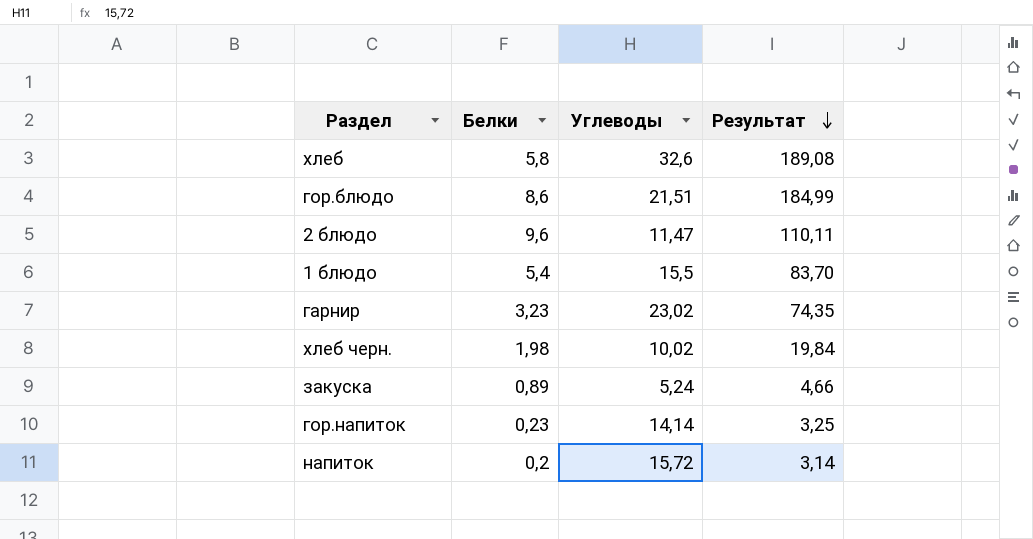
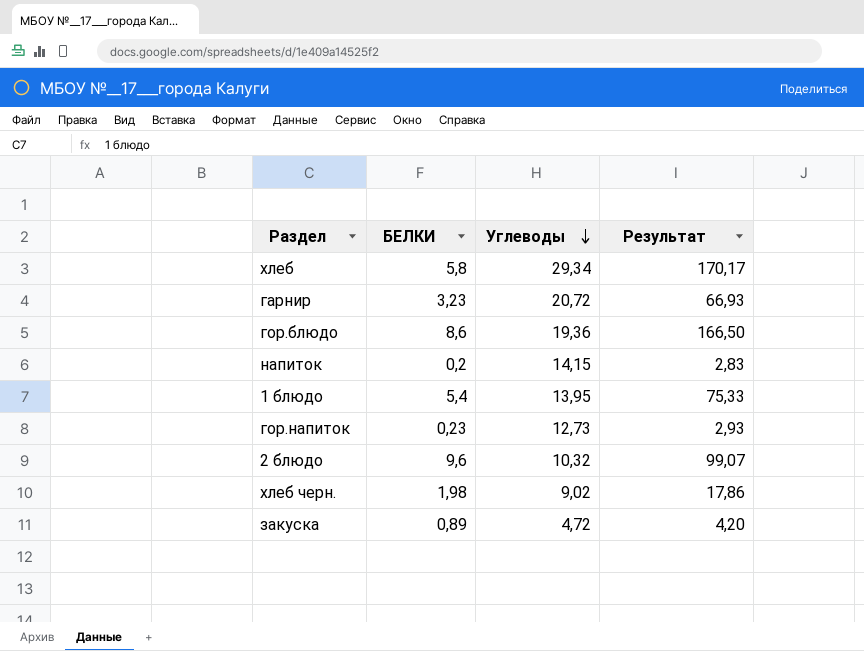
row order: Результат descending -> Углеводы descending
column name: Белки -> БЕЛКИ
хлеб | Углеводы: 32,6 -> 29,34
хлеб | Результат: 189,08 -> 170,17
гарнир | Углеводы: 23,02 -> 20,72
гарнир | Результат: 74,35 -> 66,93
гор.блюдо | Углеводы: 21,51 -> 19,36
гор.блюдо | Результат: 184,99 -> 166,50
напиток | Углеводы: 15,72 -> 14,15
напиток | Результат: 3,14 -> 2,83
1 блюдо | Углеводы: 15,5 -> 13,95
1 блюдо | Результат: 83,70 -> 75,33
гор.напиток | Углеводы: 14,14 -> 12,73
гор.напиток | Результат: 3,25 -> 2,93
2 блюдо | Углеводы: 11,47 -> 10,32
2 блюдо | Результат: 110,11 -> 99,07
хлеб черн. | Углеводы: 10,02 -> 9,02
хлеб черн. | Результат: 19,84 -> 17,86
закуска | Углеводы: 5,24 -> 4,72
закуска | Результат: 4,66 -> 4,20

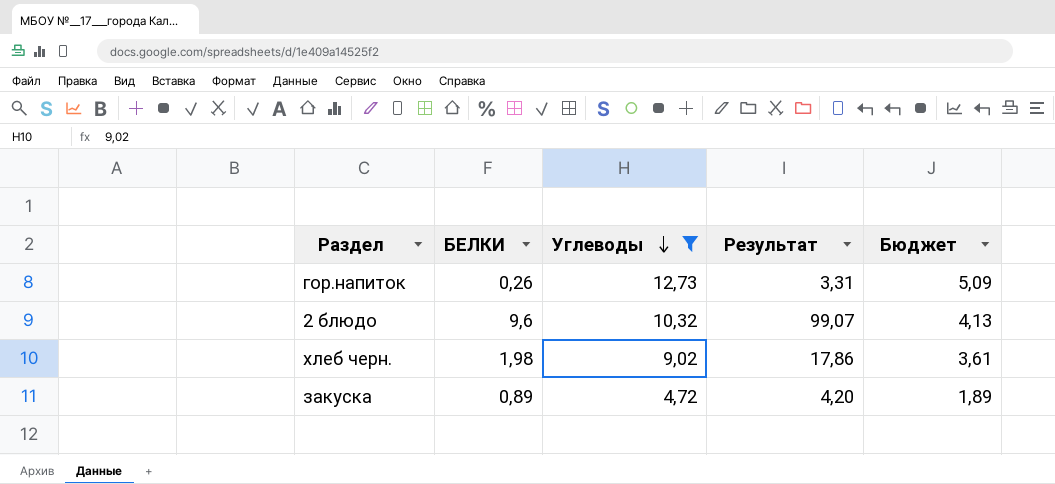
filter: none -> Углеводы <= 12,73
column Бюджет | formula: none -> [Углеводы] * 0,4
гор.напиток | БЕЛКИ: 0,23 -> 0,26
гор.напиток | Результат: 2,93 -> 3,31

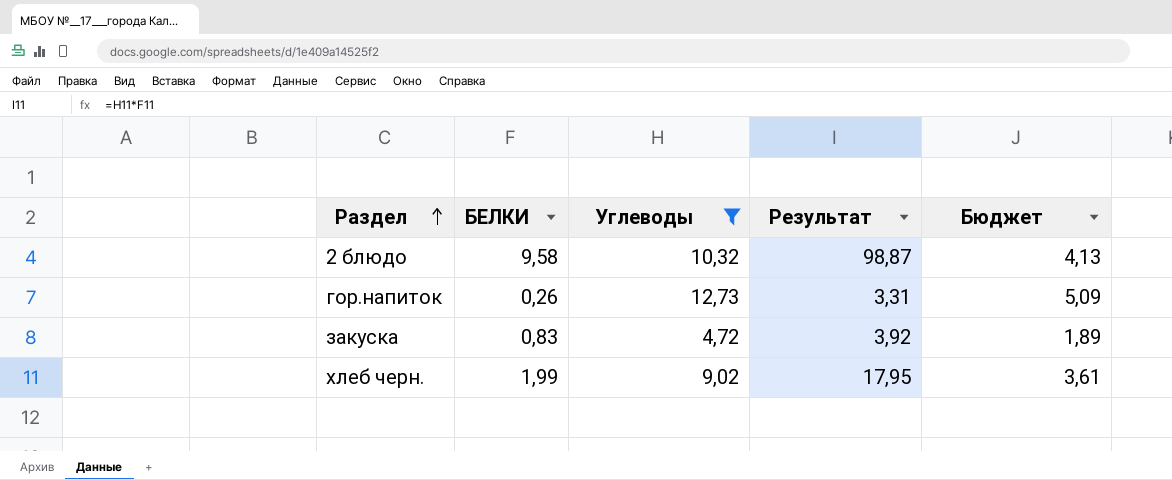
row order: Углеводы descending -> Раздел ascending
2 блюдо | БЕЛКИ: 9,6 -> 9,58
2 блюдо | Результат: 99,07 -> 98,87
закуска | БЕЛКИ: 0,89 -> 0,83
закуска | Результат: 4,20 -> 3,92
хлеб черн. | БЕЛКИ: 1,98 -> 1,99
хлеб черн. | Результат: 17,86 -> 17,95

